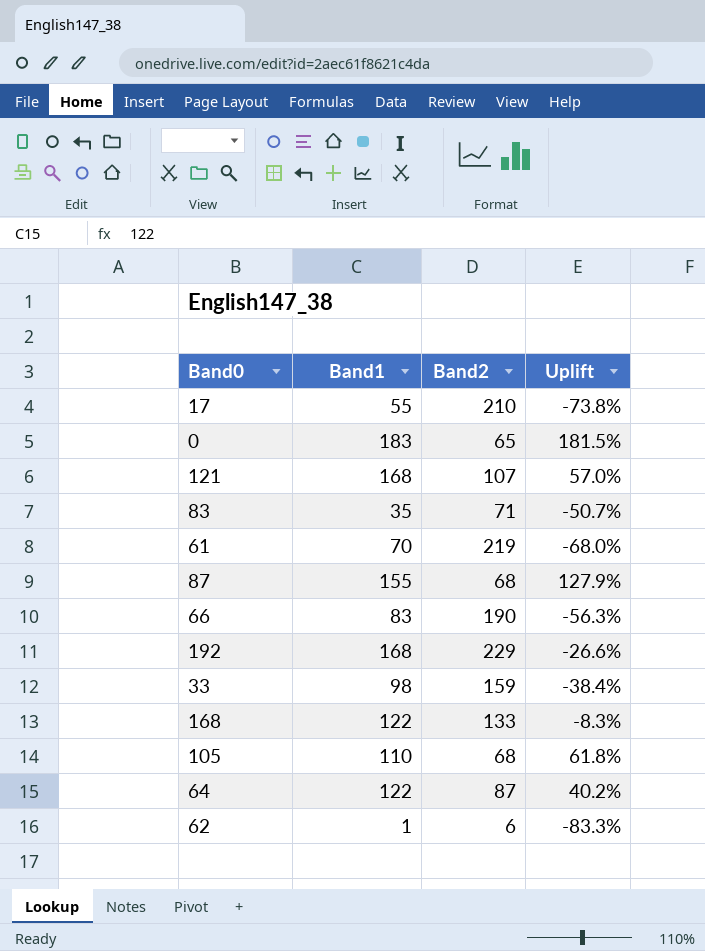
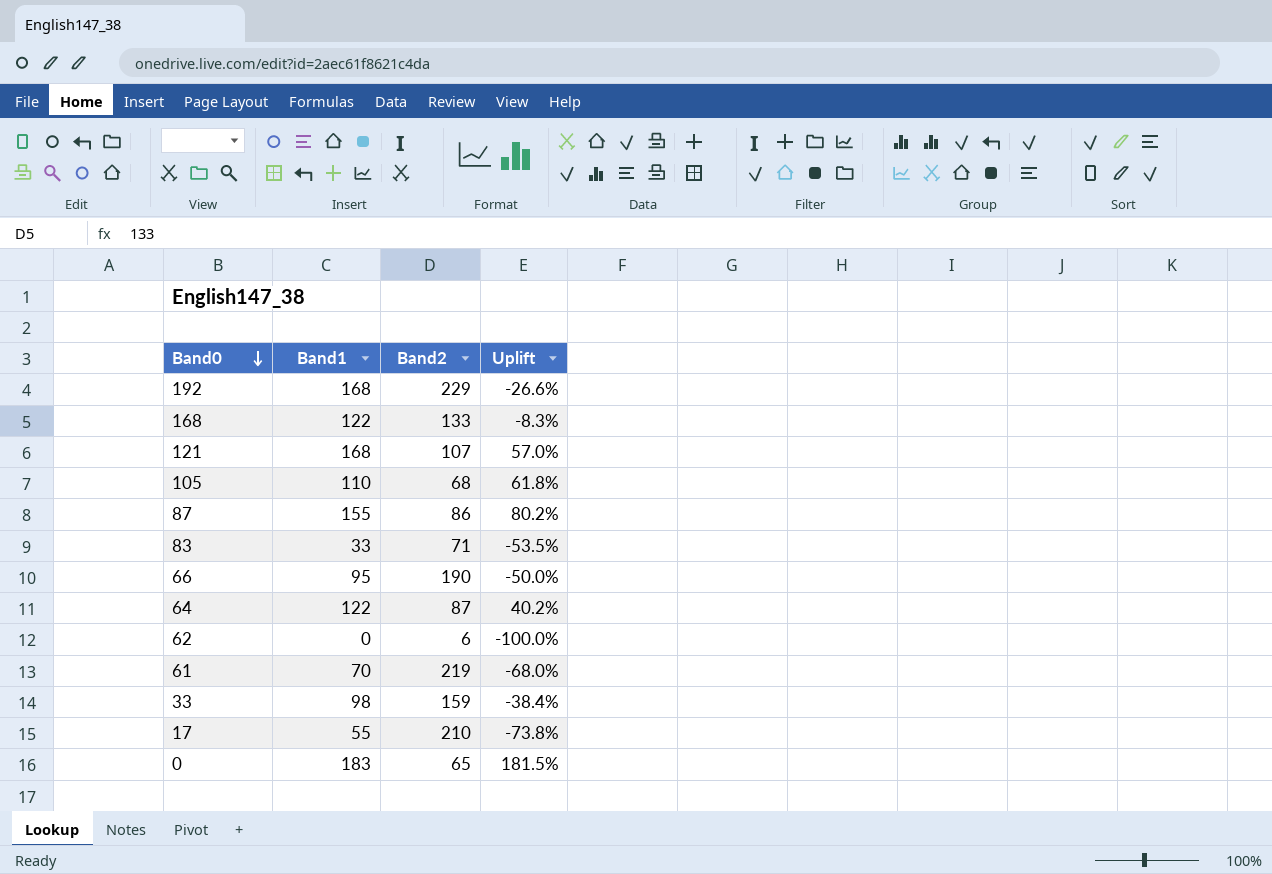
row order: none -> Band0 descending
87 | Band2: 68 -> 86
87 | Uplift: 127.9% -> 80.2%
83 | Band1: 35 -> 33
83 | Uplift: -50.7% -> -53.5%
66 | Band1: 83 -> 95
66 | Uplift: -56.3% -> -50.0%
62 | Band1: 1 -> 0
62 | Uplift: -83.3% -> -100.0%

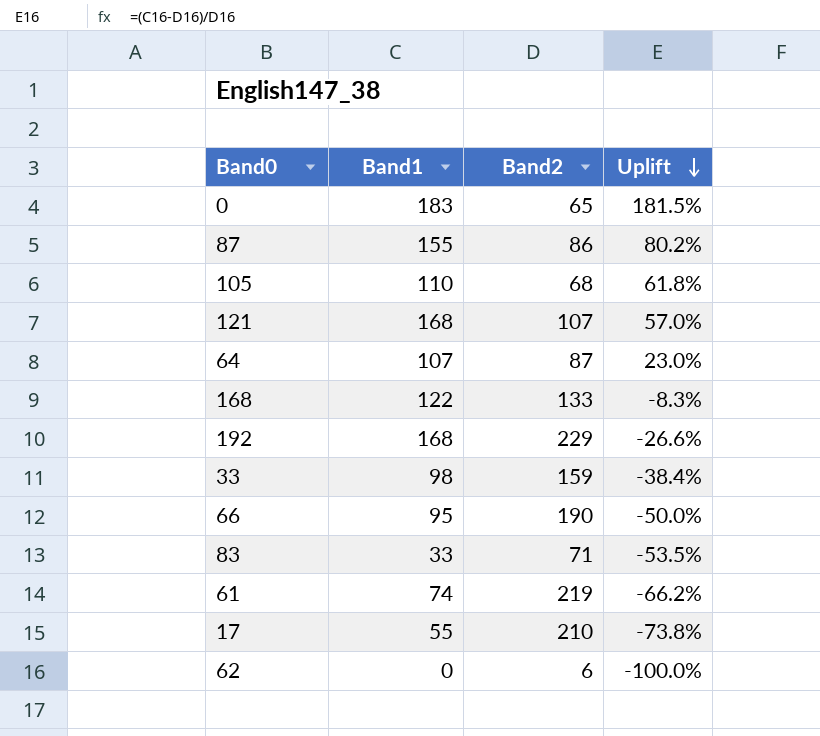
row order: Band0 descending -> Uplift descending
64 | Band1: 122 -> 107
64 | Uplift: 40.2% -> 23.0%
61 | Band1: 70 -> 74
61 | Uplift: -68.0% -> -66.2%

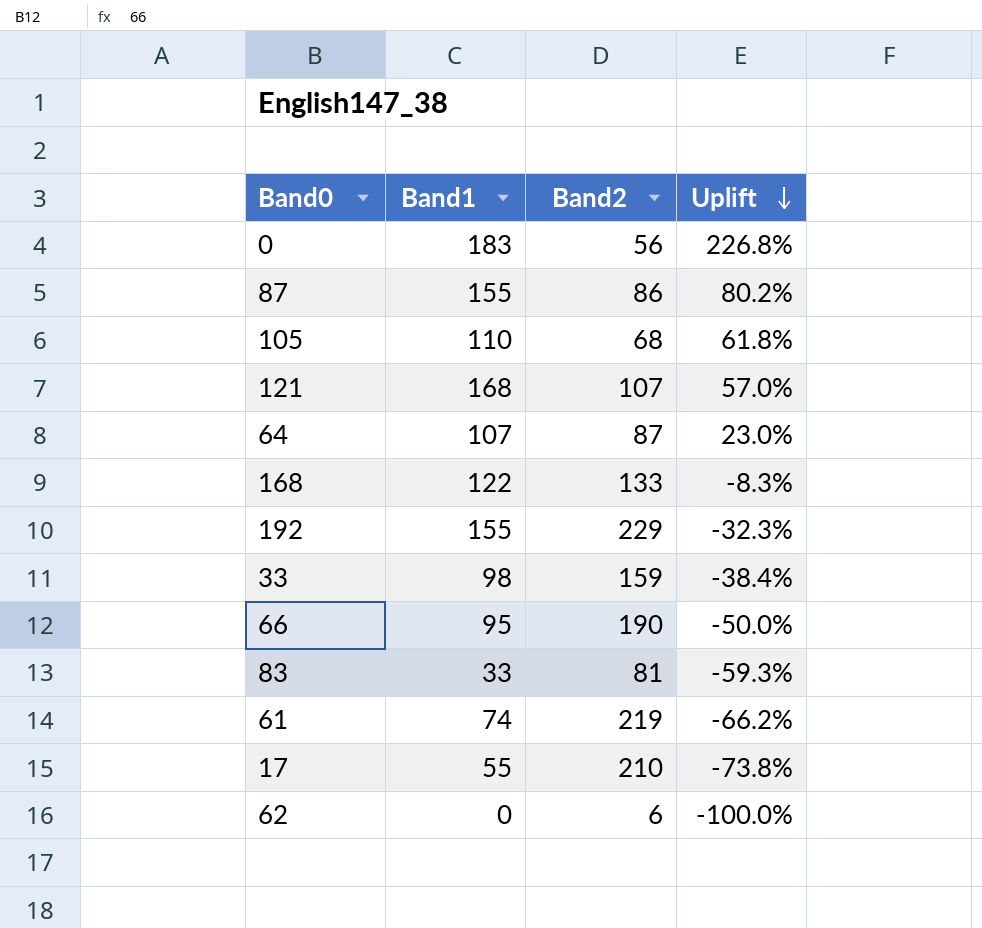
0 | Band2: 65 -> 56
0 | Uplift: 181.5% -> 226.8%
192 | Band1: 168 -> 155
192 | Uplift: -26.6% -> -32.3%
83 | Band2: 71 -> 81
83 | Uplift: -53.5% -> -59.3%

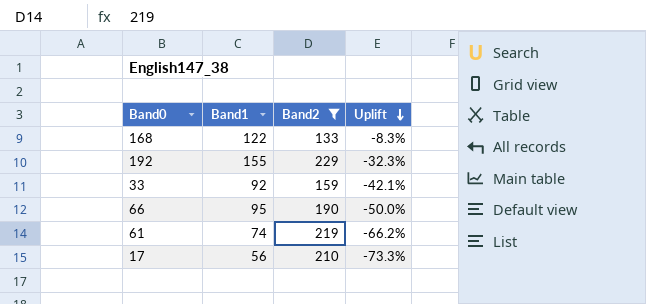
filter: none -> Band2 >= 133
33 | Band1: 98 -> 92
33 | Uplift: -38.4% -> -42.1%
17 | Band1: 55 -> 56
17 | Uplift: -73.8% -> -73.3%

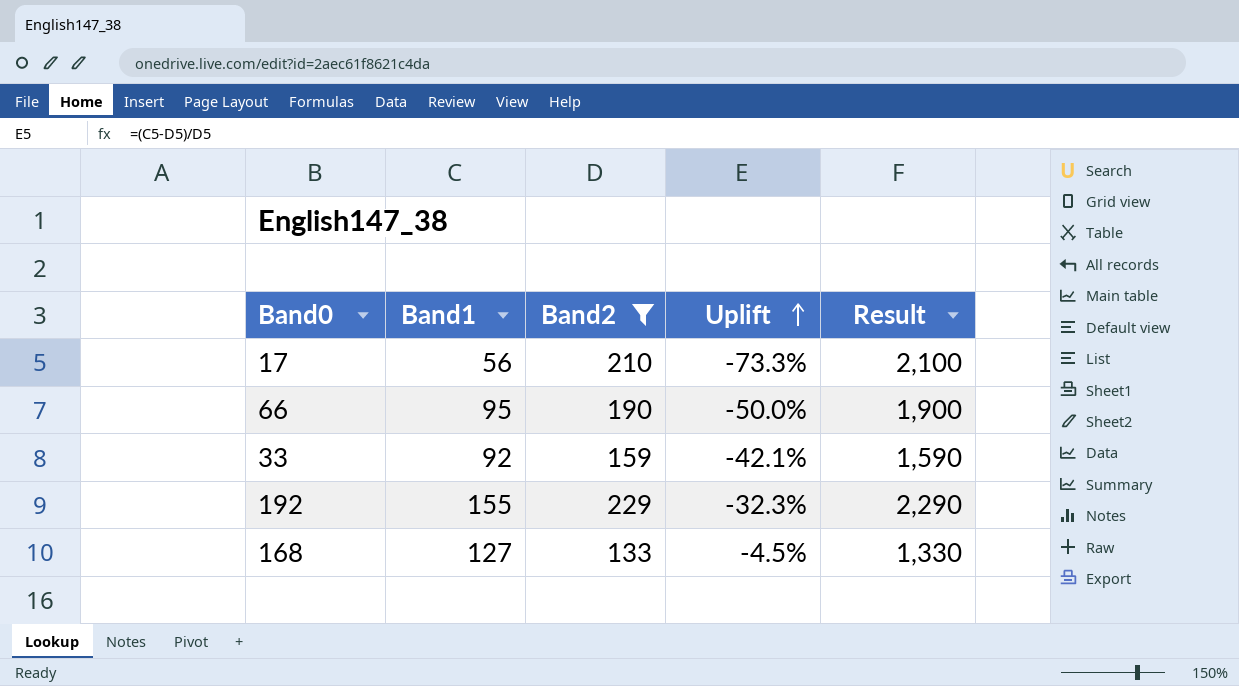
row order: Uplift descending -> Uplift ascending
column Result | formula: none -> [Band2] * 10
row 61: 74 | 219 | -66.2% -> none
168 | Band1: 122 -> 127
168 | Uplift: -8.3% -> -4.5%

